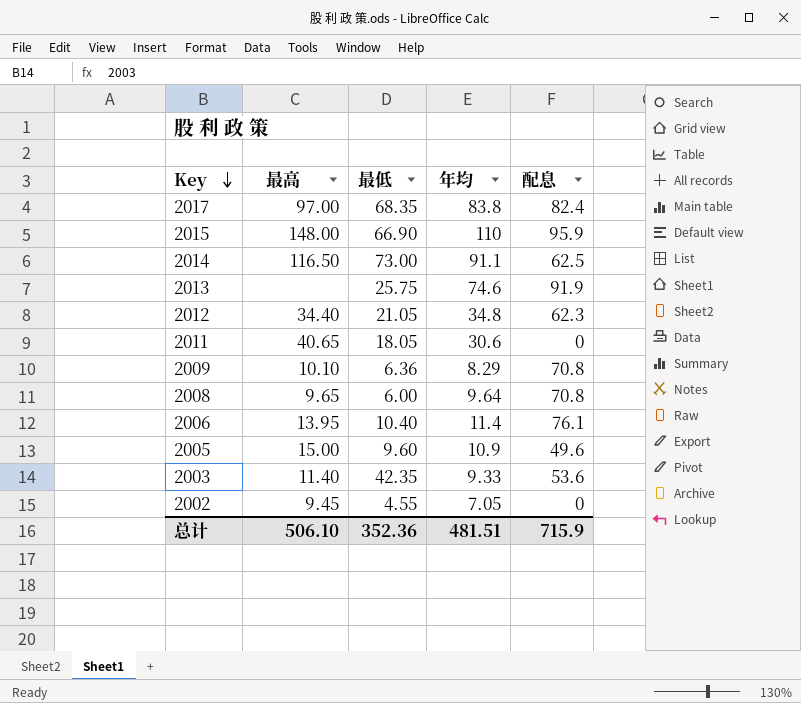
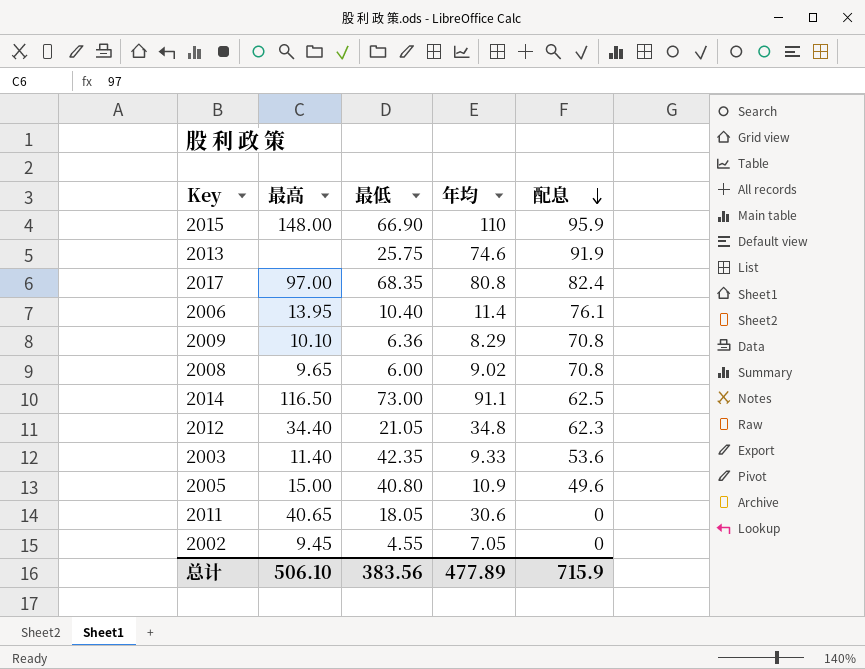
row order: Key descending -> 配息 descending
2017 | 年均: 83.8 -> 80.8
2008 | 年均: 9.64 -> 9.02
2005 | 最低: 9.60 -> 40.80
总计 | 最低: 352.36 -> 383.56
总计 | 年均: 481.51 -> 477.89

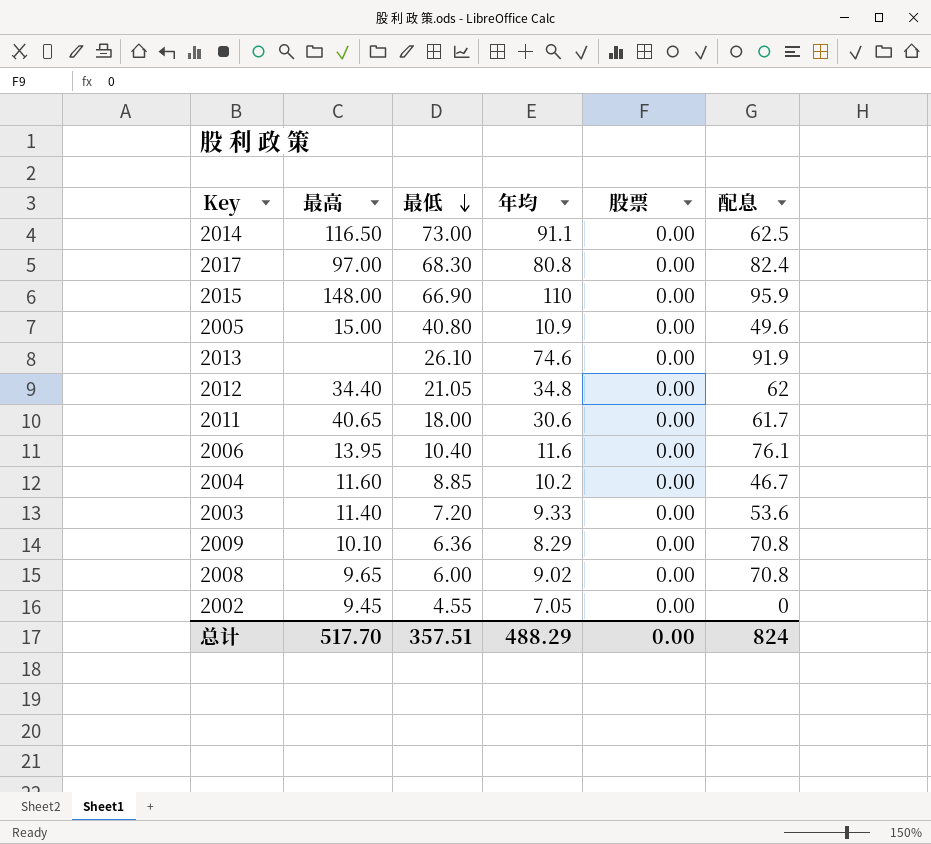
row order: 配息 descending -> 最低 descending
column 股票 | position: none -> 5
2017 | 最低: 68.35 -> 68.30
2013 | 最低: 25.75 -> 26.10
2012 | 配息: 62.3 -> 62
2011 | 最低: 18.05 -> 18.00
2011 | 配息: 0 -> 61.7
2006 | 年均: 11.4 -> 11.6
row 2004: none -> 11.60 | 8.85 | 10.2 | 0.00 | 46.7
2003 | 最低: 42.35 -> 7.20
总计 | 最高: 506.10 -> 517.70
总计 | 最低: 383.56 -> 357.51
总计 | 年均: 477.89 -> 488.29
总计 | 配息: 715.9 -> 824

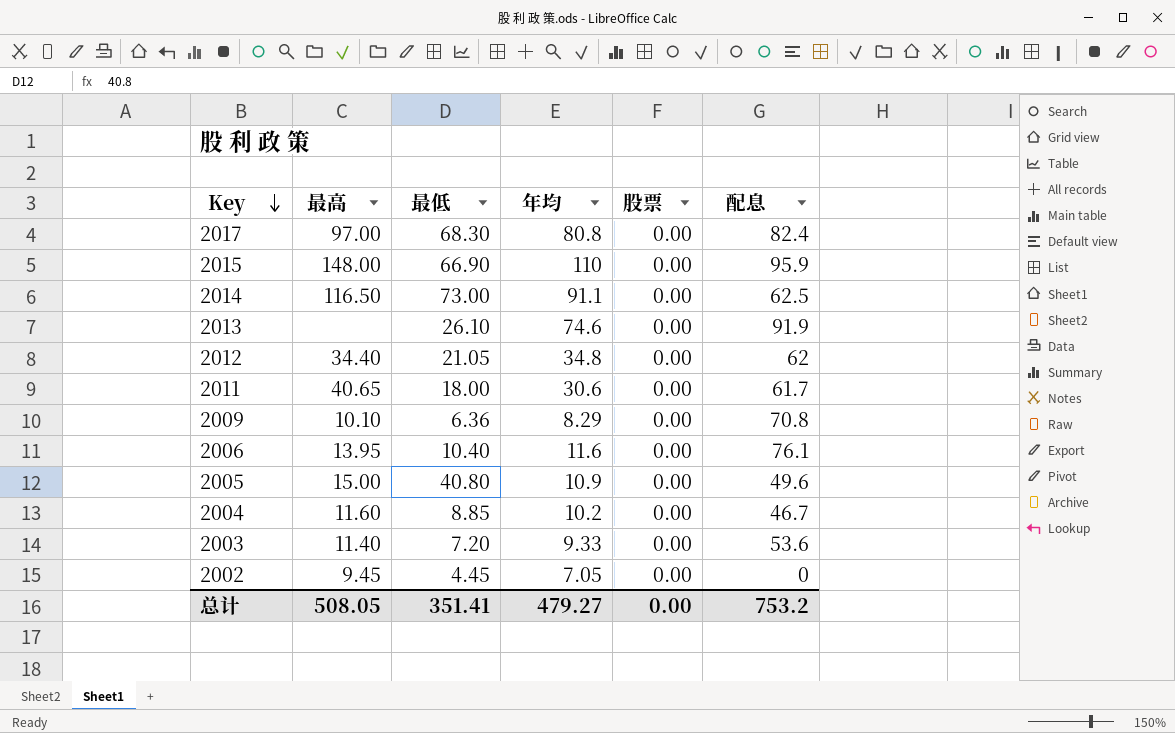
row order: 最低 descending -> Key descending
row 2008: 9.65 | 6.00 | 9.02 | 0.00 | 70.8 -> none
2002 | 最低: 4.55 -> 4.45
总计 | 最高: 517.70 -> 508.05
总计 | 最低: 357.51 -> 351.41
总计 | 年均: 488.29 -> 479.27
总计 | 配息: 824 -> 753.2

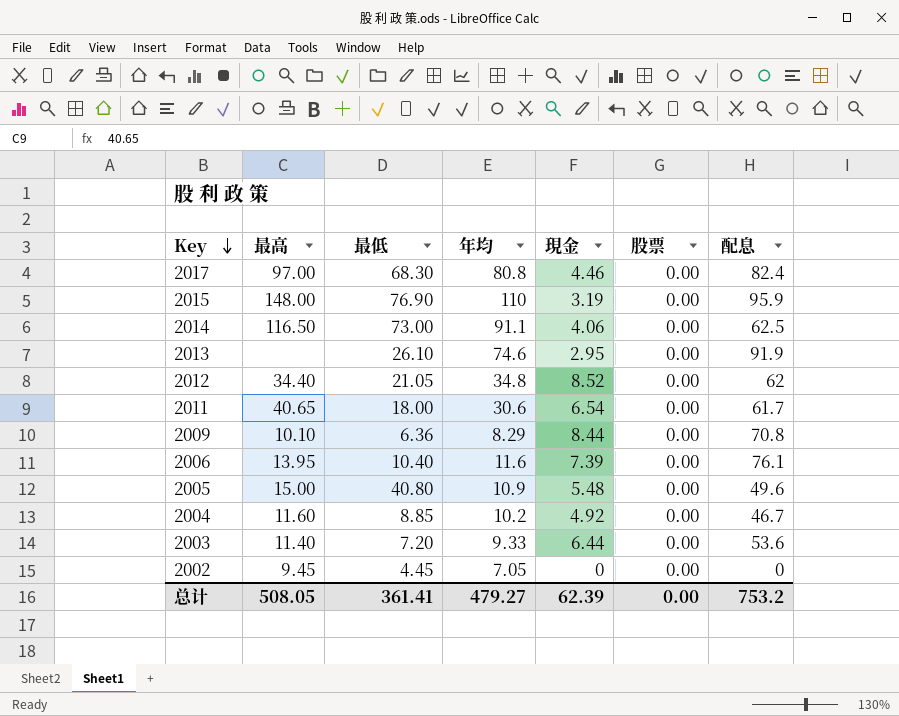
column 現金 | position: none -> 5
2015 | 最低: 66.90 -> 76.90
总计 | 最低: 351.41 -> 361.41

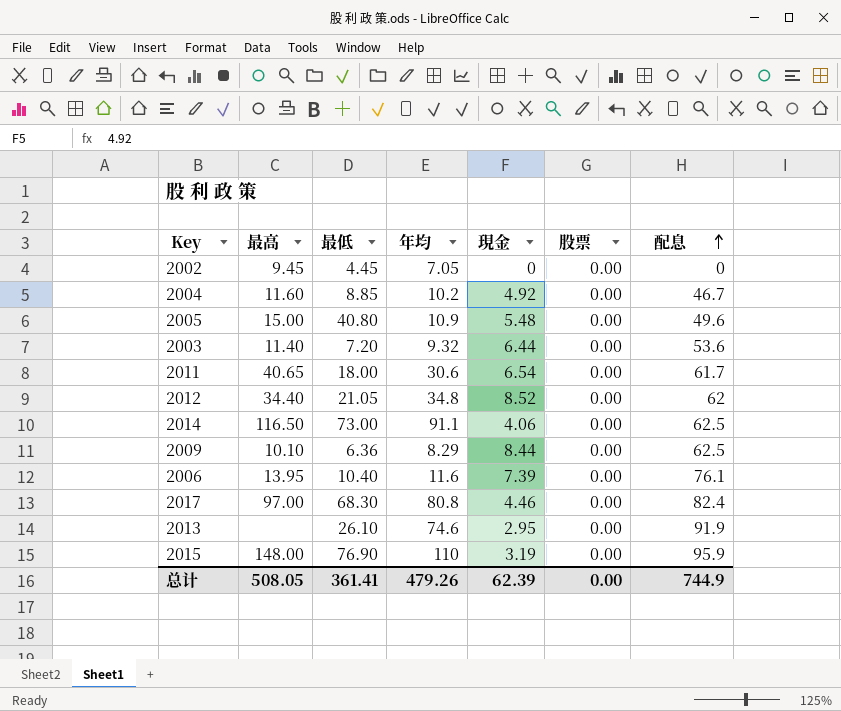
row order: Key descending -> 配息 ascending
2003 | 年均: 9.33 -> 9.32
2009 | 配息: 70.8 -> 62.5
总计 | 年均: 479.27 -> 479.26
总计 | 配息: 753.2 -> 744.9

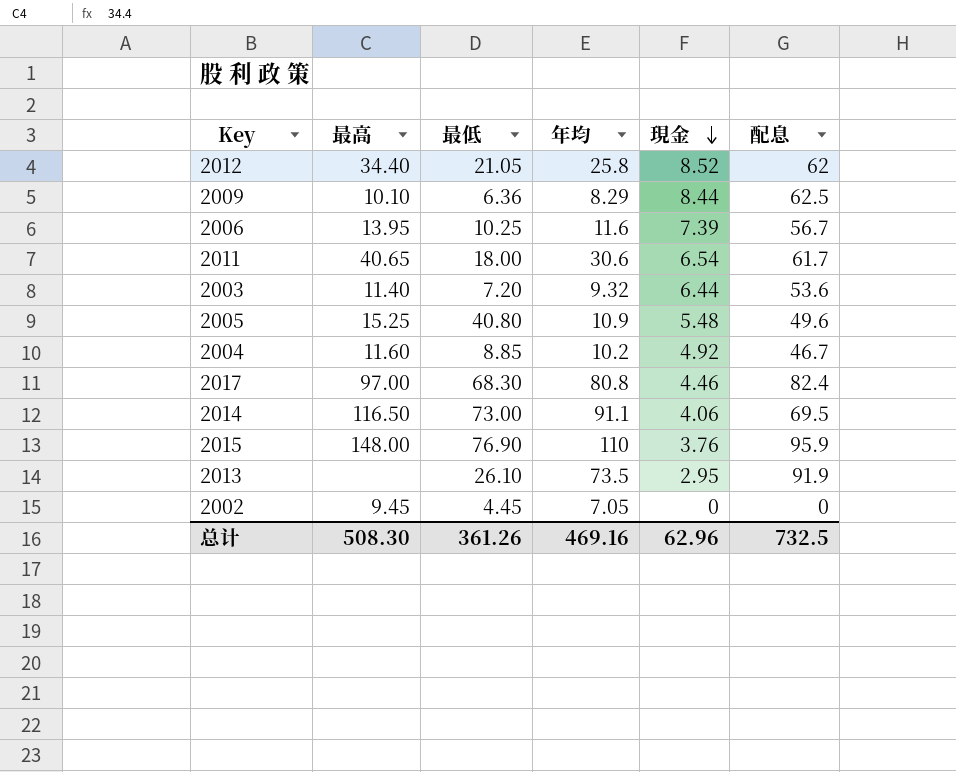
row order: 配息 ascending -> 現金 descending
column 股票 | position: 6 -> none
2012 | 年均: 34.8 -> 25.8
2006 | 最低: 10.40 -> 10.25
2006 | 配息: 76.1 -> 56.7
2005 | 最高: 15.00 -> 15.25
2014 | 配息: 62.5 -> 69.5
2015 | 現金: 3.19 -> 3.76
2013 | 年均: 74.6 -> 73.5
总计 | 最高: 508.05 -> 508.30
总计 | 最低: 361.41 -> 361.26
总计 | 年均: 479.26 -> 469.16
总计 | 現金: 62.39 -> 62.96
总计 | 配息: 744.9 -> 732.5

